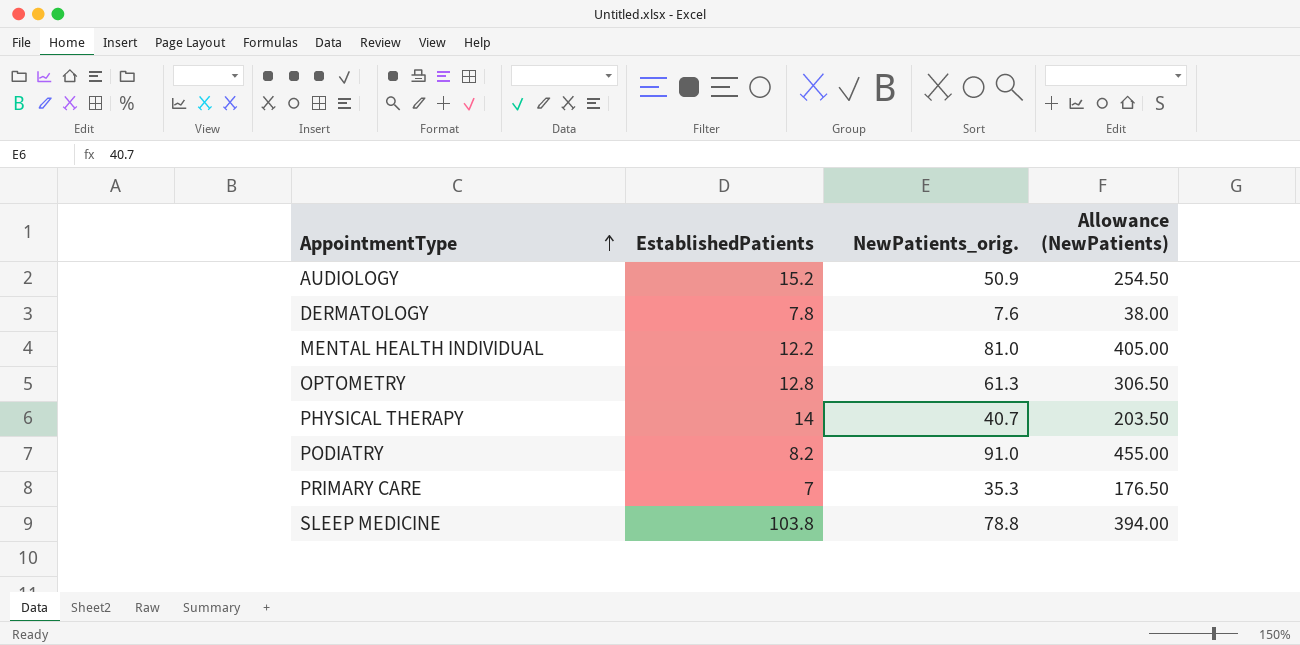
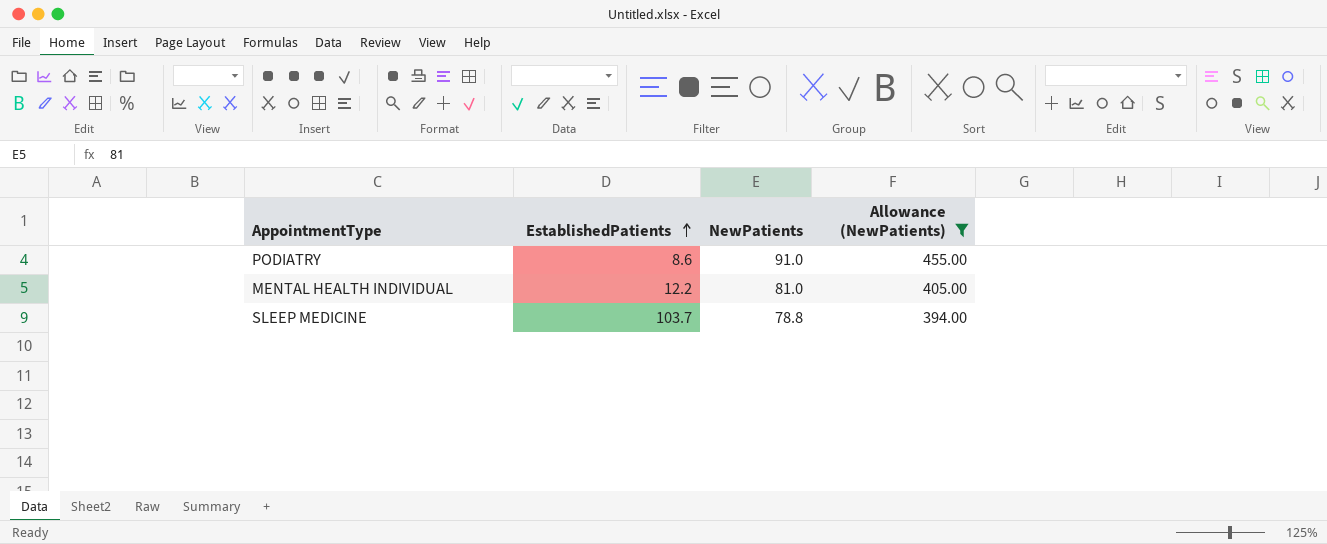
filter: none -> Allowance (NewPatients) >= 394.00
row order: AppointmentType ascending -> EstablishedPatients ascending
column name: NewPatients_orig. -> NewPatients
PODIATRY | EstablishedPatients: 8.2 -> 8.6
SLEEP MEDICINE | EstablishedPatients: 103.8 -> 103.7

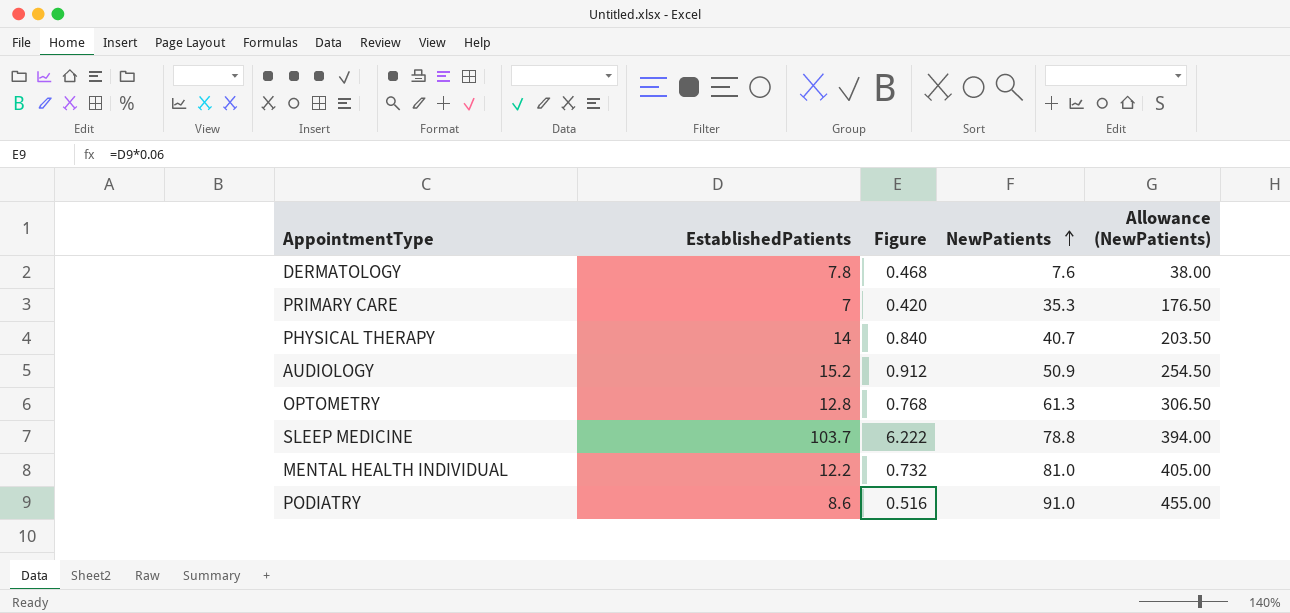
filter: Allowance (NewPatients) >= 394.00 -> none
row order: EstablishedPatients ascending -> NewPatients ascending
column Figure | formula: none -> [EstablishedPatients] * 0.06

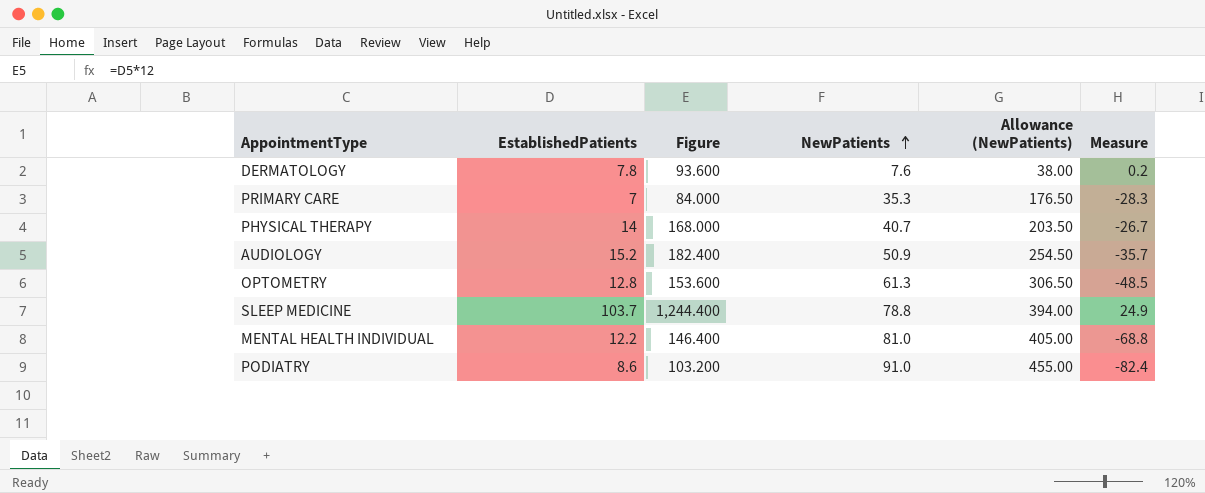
column Figure | formula: [EstablishedPatients] * 0.06 -> [EstablishedPatients] * 12
column Measure | formula: none -> [EstablishedPatients] - [NewPatients]

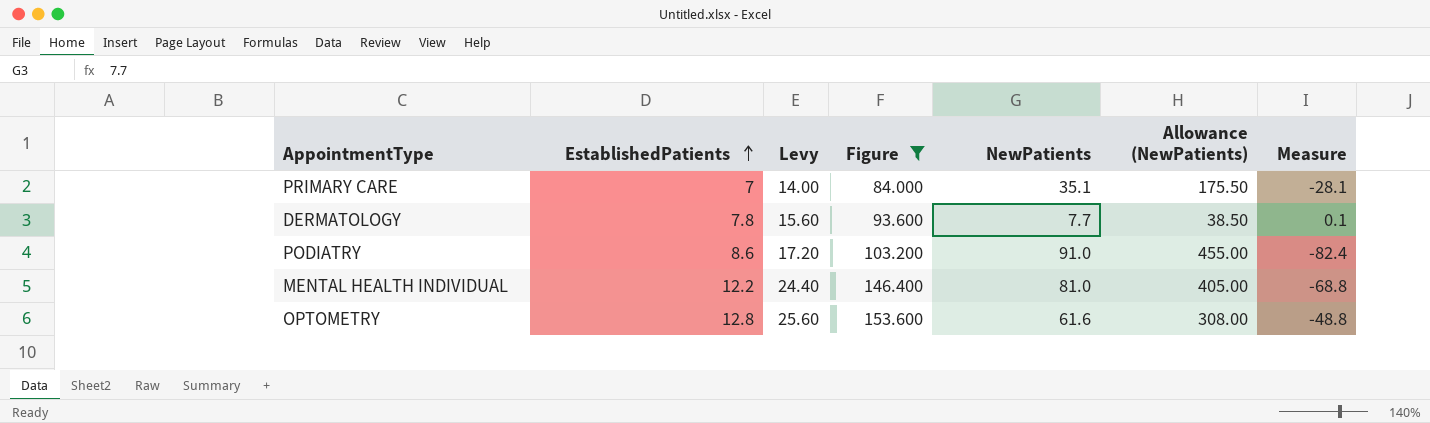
filter: none -> Figure <= 153.600
row order: NewPatients ascending -> EstablishedPatients ascending
column Levy | formula: none -> [EstablishedPatients] * 2
PRIMARY CARE | NewPatients: 35.3 -> 35.1
PRIMARY CARE | Allowance (NewPatients): 176.50 -> 175.50
PRIMARY CARE | Measure: -28.3 -> -28.1
DERMATOLOGY | NewPatients: 7.6 -> 7.7
DERMATOLOGY | Allowance (NewPatients): 38.00 -> 38.50
DERMATOLOGY | Measure: 0.2 -> 0.1
OPTOMETRY | NewPatients: 61.3 -> 61.6
OPTOMETRY | Allowance (NewPatients): 306.50 -> 308.00
OPTOMETRY | Measure: -48.5 -> -48.8

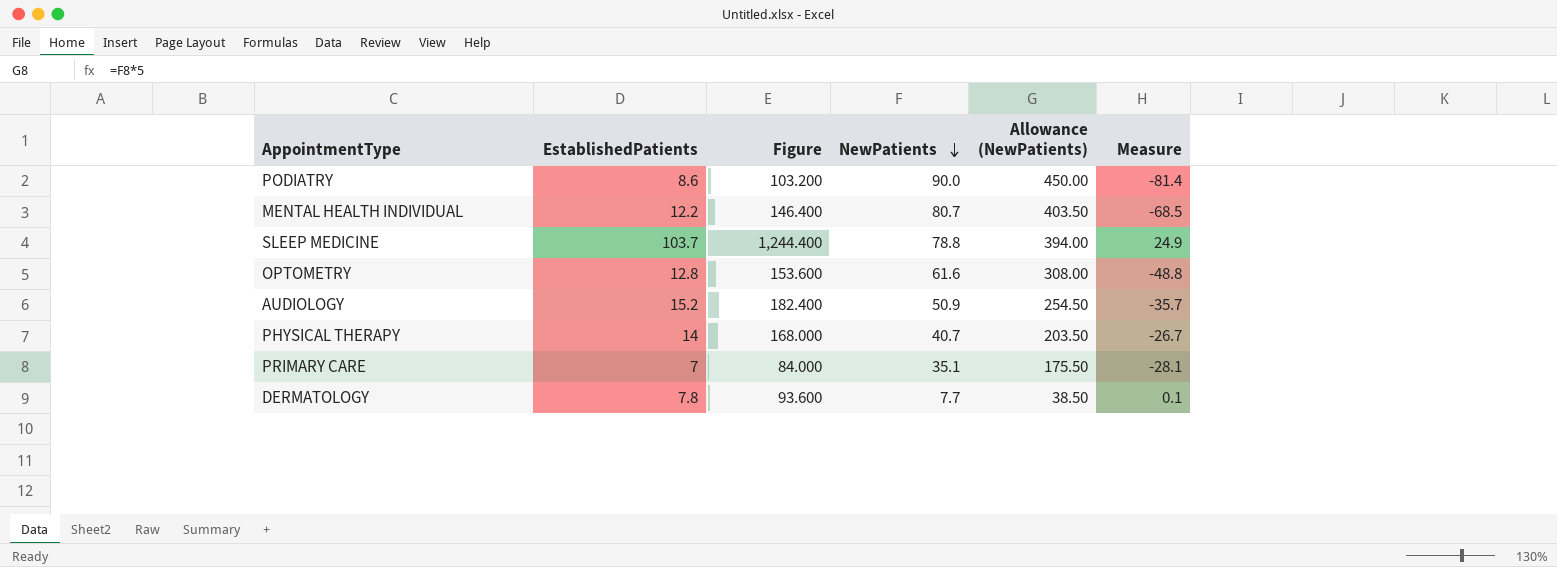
filter: Figure <= 153.600 -> none
row order: EstablishedPatients ascending -> NewPatients descending
column Levy | formula: [EstablishedPatients] * 2 -> none
PODIATRY | NewPatients: 91.0 -> 90.0
PODIATRY | Allowance (NewPatients): 455.00 -> 450.00
PODIATRY | Measure: -82.4 -> -81.4
MENTAL HEALTH INDIVIDUAL | NewPatients: 81.0 -> 80.7
MENTAL HEALTH INDIVIDUAL | Allowance (NewPatients): 405.00 -> 403.50
MENTAL HEALTH INDIVIDUAL | Measure: -68.8 -> -68.5

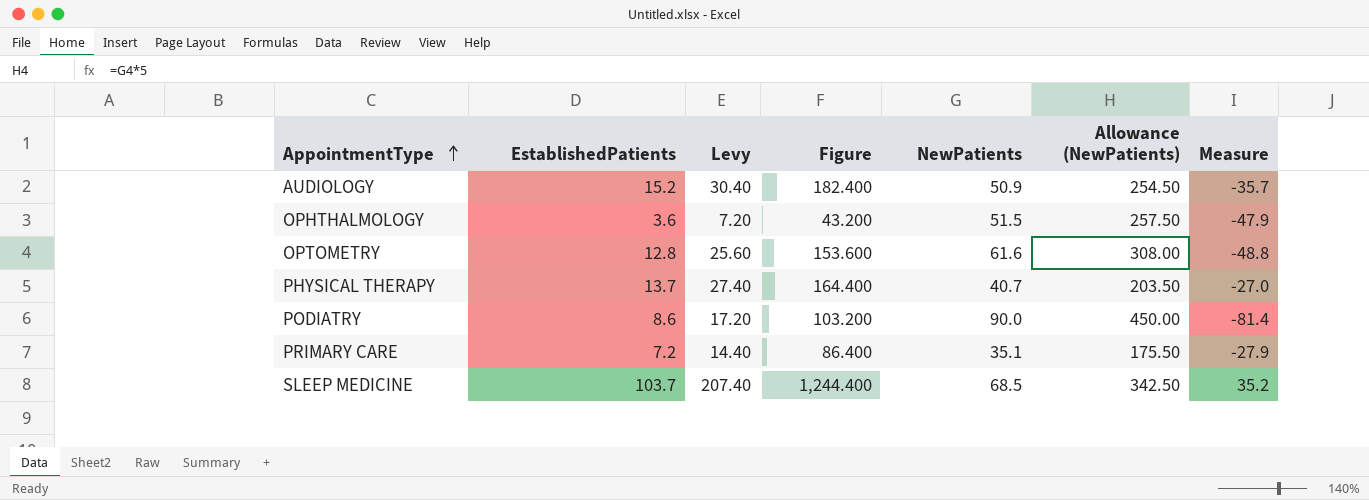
row order: NewPatients descending -> AppointmentType ascending
column Levy | formula: none -> [EstablishedPatients] * 2
row MENTAL HEALTH INDIVIDUAL: 12.2 | 146.400 | 80.7 | 403.50 | -68.5 -> none
row DERMATOLOGY: 7.8 | 93.600 | 7.7 | 38.50 | 0.1 -> none
row OPHTHALMOLOGY: none -> 3.6 | 7.20 | 43.200 | 51.5 | 257.50 | -47.9
PHYSICAL THERAPY | EstablishedPatients: 14 -> 13.7
PHYSICAL THERAPY | Figure: 168.000 -> 164.400
PHYSICAL THERAPY | Measure: -26.7 -> -27.0
PRIMARY CARE | EstablishedPatients: 7 -> 7.2
PRIMARY CARE | Figure: 84.000 -> 86.400
PRIMARY CARE | Measure: -28.1 -> -27.9
SLEEP MEDICINE | NewPatients: 78.8 -> 68.5
SLEEP MEDICINE | Allowance (NewPatients): 394.00 -> 342.50
SLEEP MEDICINE | Measure: 24.9 -> 35.2

